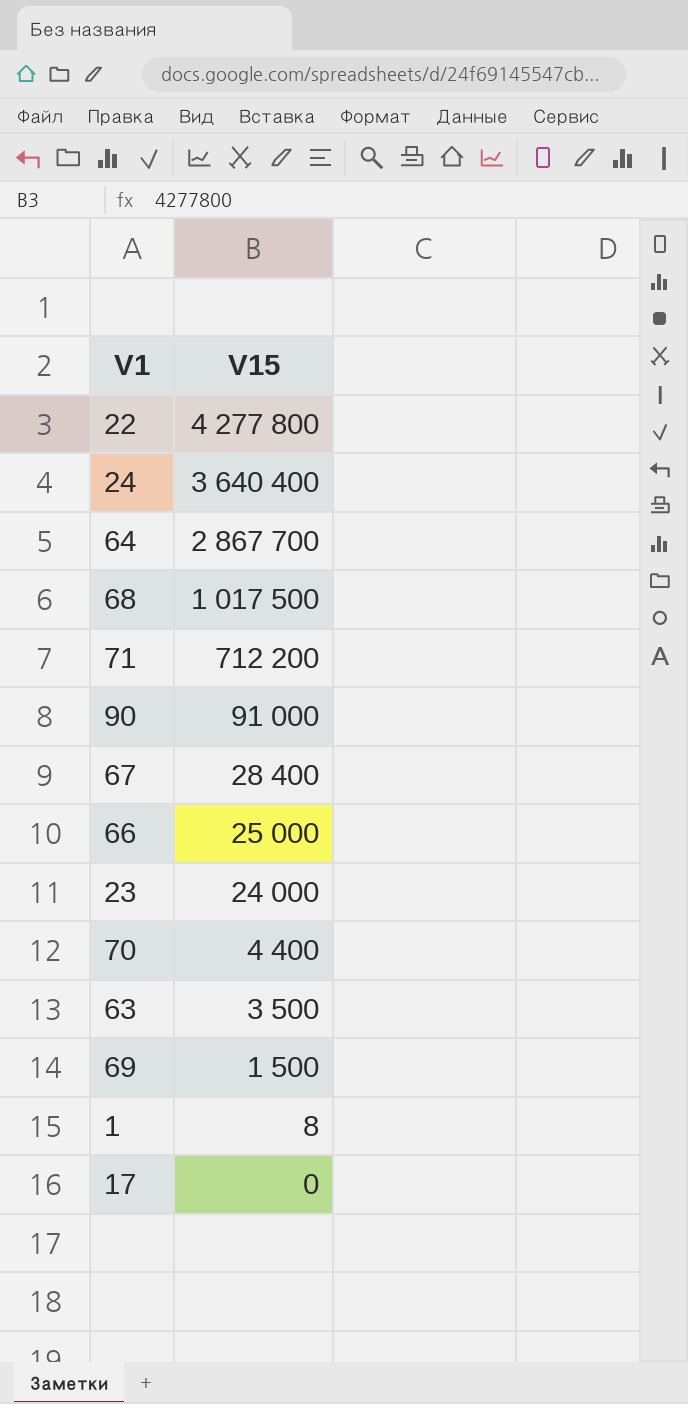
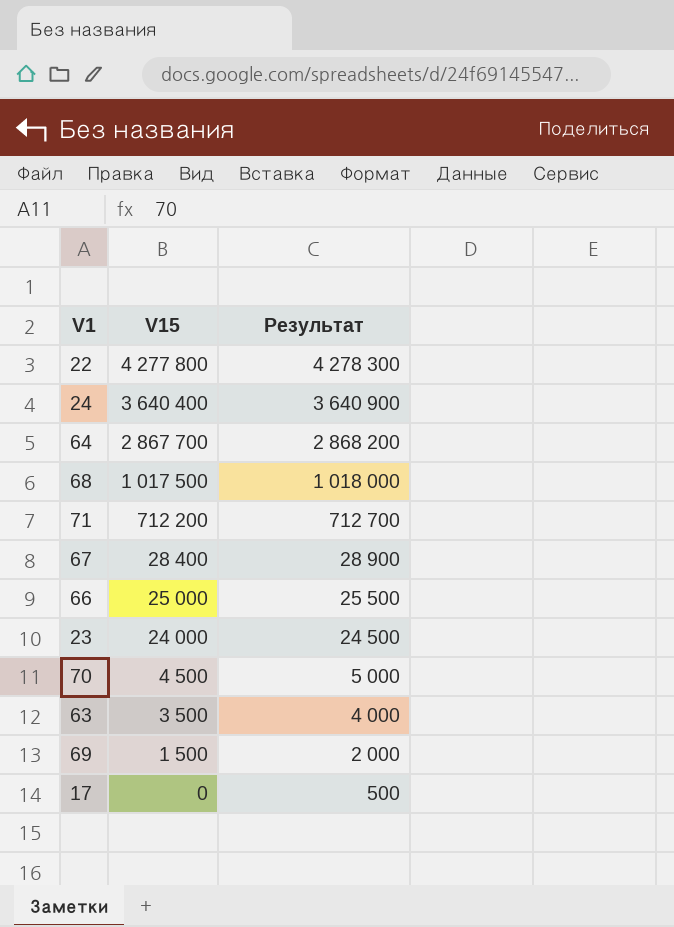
column Результат | formula: none -> [V15] + 500
row 90: 91 000 -> none
row 1: 8 -> none
70 | V15: 4 400 -> 4 500

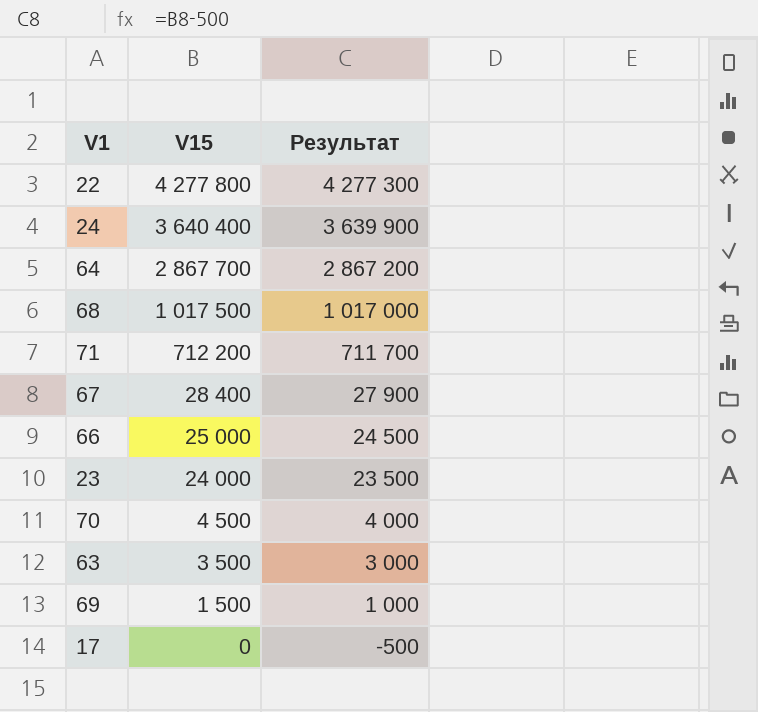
column Результат | formula: [V15] + 500 -> [V15] - 500

